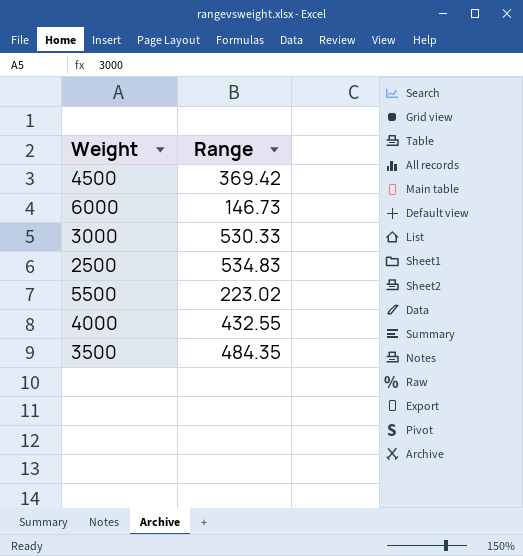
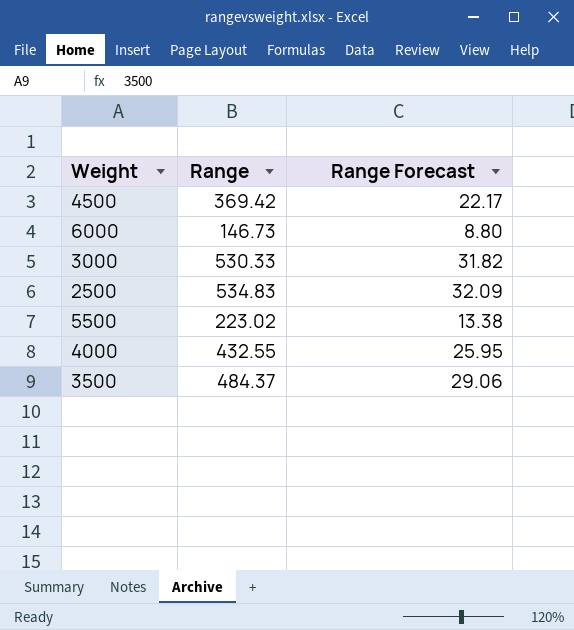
column Range Forecast | formula: none -> [Range] * 0.06
3500 | Range: 484.35 -> 484.37

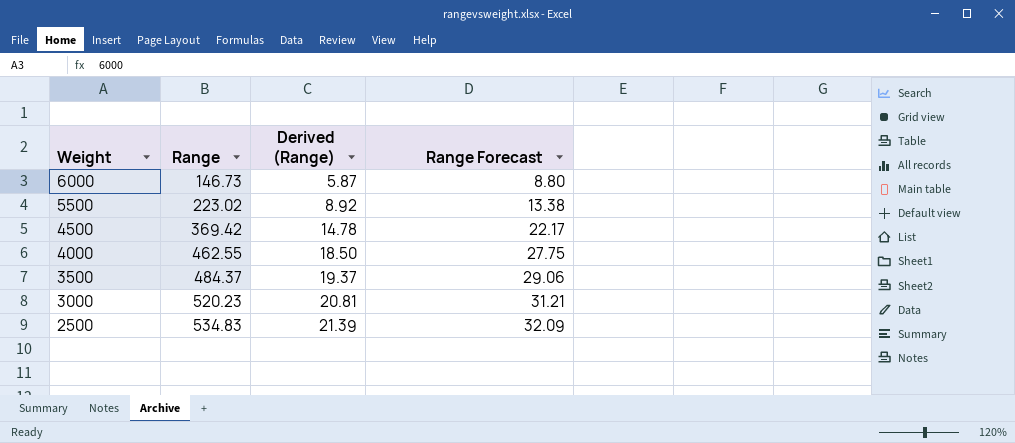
row order: none -> Weight descending
column Derived (Range) | formula: none -> [Range] * 0.04
4000 | Range: 432.55 -> 462.55
4000 | Range Forecast: 25.95 -> 27.75
3000 | Range: 530.33 -> 520.23
3000 | Range Forecast: 31.82 -> 31.21

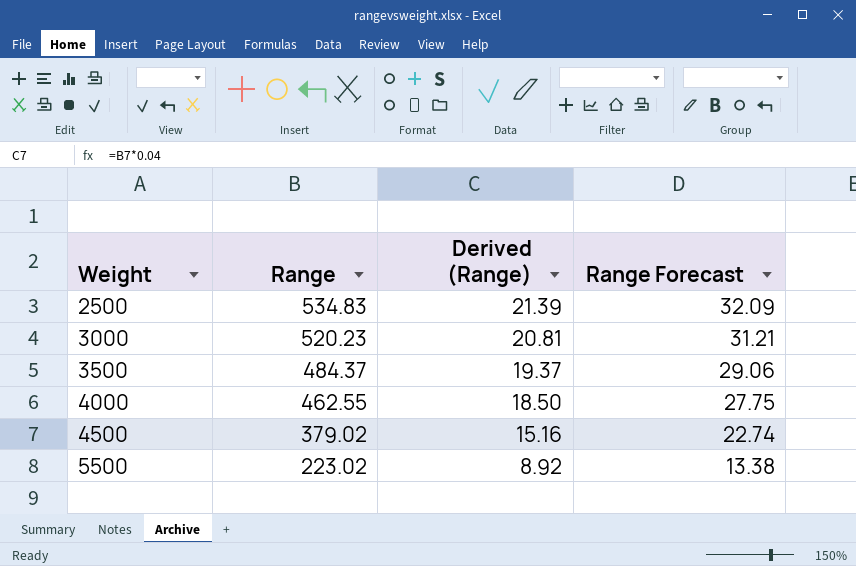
row order: Weight descending -> Weight ascending
row 6000: 146.73 | 5.87 | 8.80 -> none
4500 | Range: 369.42 -> 379.02
4500 | Derived (Range): 14.78 -> 15.16
4500 | Range Forecast: 22.17 -> 22.74

